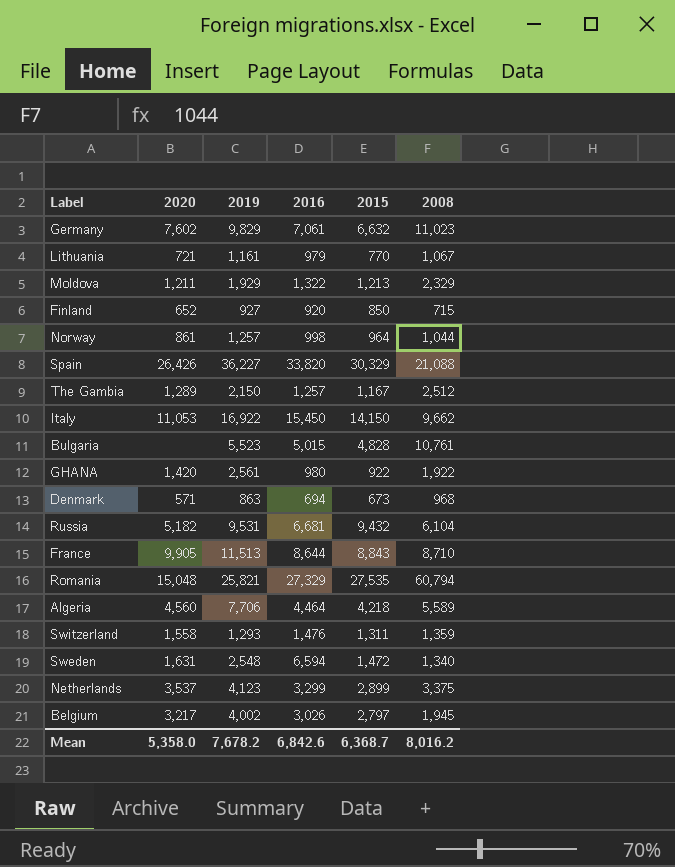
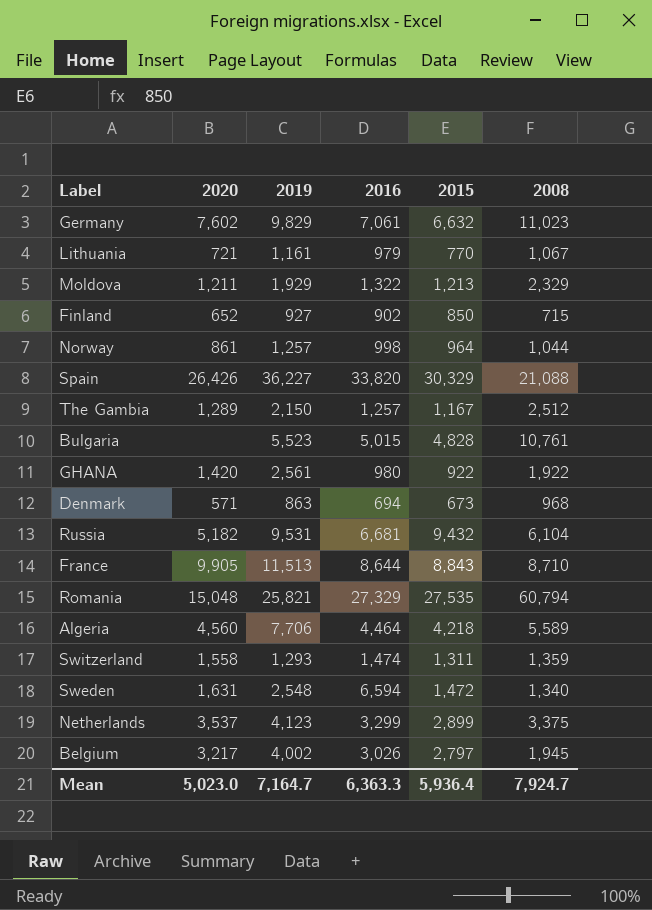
row Italy: 11,053 | 16,922 | 15,450 | 14,150 | 9,662 -> none
Finland | 2016: 920 -> 902
Switzerland | 2016: 1,476 -> 1,474
Mean | 2020: 5,358.0 -> 5,023.0
Mean | 2019: 7,678.2 -> 7,164.7
Mean | 2016: 6,842.6 -> 6,363.3
Mean | 2015: 6,368.7 -> 5,936.4
Mean | 2008: 8,016.2 -> 7,924.7

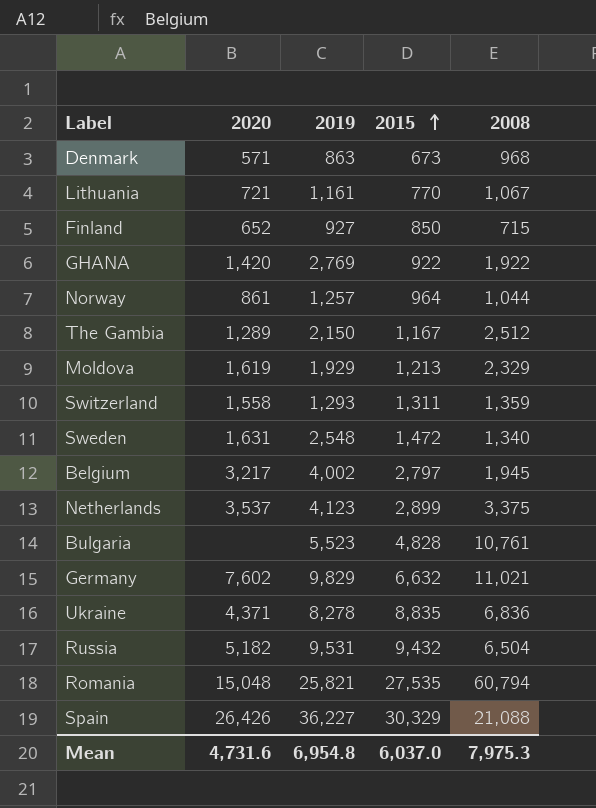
row order: none -> 2015 ascending
column 2016 | position: 4 -> none
row France: 9,905 | 11,513 | 8,644 | 8,843 | 8,710 -> none
row Algeria: 4,560 | 7,706 | 4,464 | 4,218 | 5,589 -> none
GHANA | 2019: 2,561 -> 2,769
Moldova | 2020: 1,211 -> 1,619
Germany | 2008: 11,023 -> 11,021
row Ukraine: none -> 4,371 | 8,278 | 8,835 | 6,836
Russia | 2008: 6,104 -> 6,504
Mean | 2020: 5,023.0 -> 4,731.6
Mean | 2019: 7,164.7 -> 6,954.8
Mean | 2015: 5,936.4 -> 6,037.0
Mean | 2008: 7,924.7 -> 7,975.3

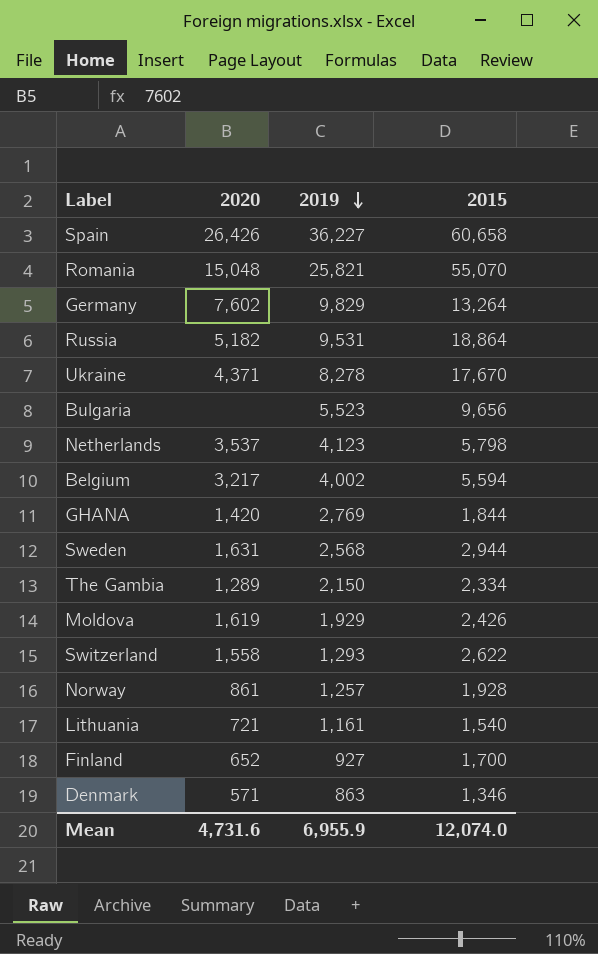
row order: 2015 ascending -> 2019 descending
column 2008 | position: 5 -> none
Spain | 2015: 30,329 -> 60,658
Romania | 2015: 27,535 -> 55,070
Germany | 2015: 6,632 -> 13,264
Russia | 2015: 9,432 -> 18,864
Ukraine | 2015: 8,835 -> 17,670
Bulgaria | 2015: 4,828 -> 9,656
Netherlands | 2015: 2,899 -> 5,798
Belgium | 2015: 2,797 -> 5,594
GHANA | 2015: 922 -> 1,844
Sweden | 2019: 2,548 -> 2,568
Sweden | 2015: 1,472 -> 2,944
The Gambia | 2015: 1,167 -> 2,334
Moldova | 2015: 1,213 -> 2,426
Switzerland | 2015: 1,311 -> 2,622
Norway | 2015: 964 -> 1,928
Lithuania | 2015: 770 -> 1,540
Finland | 2015: 850 -> 1,700
Denmark | 2015: 673 -> 1,346
Mean | 2019: 6,954.8 -> 6,955.9
Mean | 2015: 6,037.0 -> 12,074.0

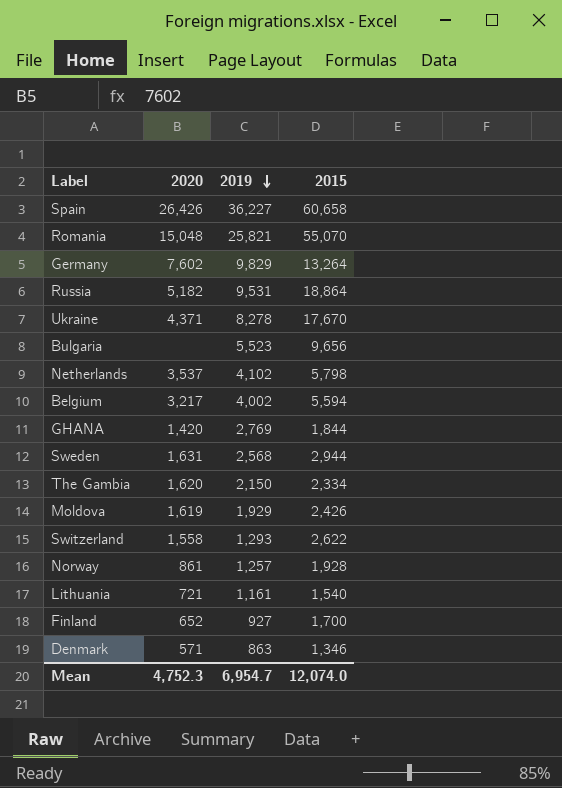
Netherlands | 2019: 4,123 -> 4,102
The Gambia | 2020: 1,289 -> 1,620
Mean | 2020: 4,731.6 -> 4,752.3
Mean | 2019: 6,955.9 -> 6,954.7

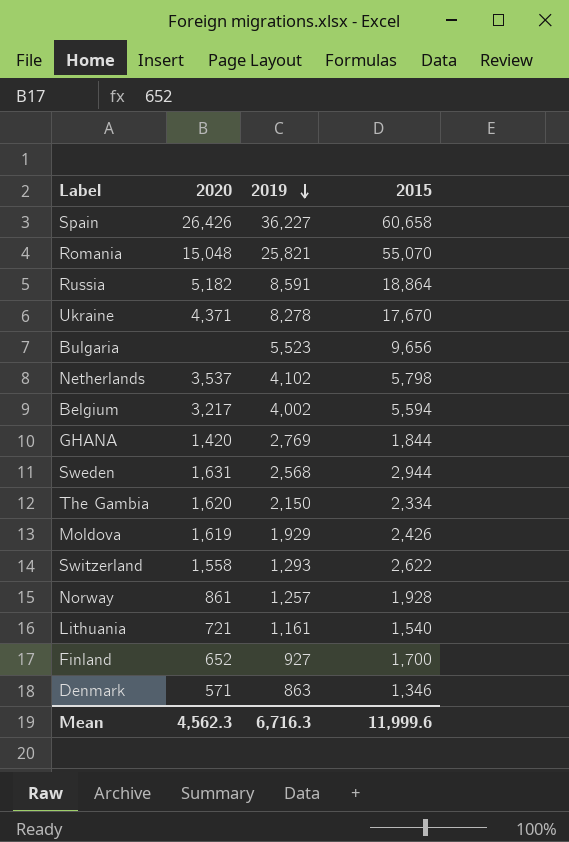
row Germany: 7,602 | 9,829 | 13,264 -> none
Russia | 2019: 9,531 -> 8,591
Mean | 2020: 4,752.3 -> 4,562.3
Mean | 2019: 6,954.7 -> 6,716.3
Mean | 2015: 12,074.0 -> 11,999.6

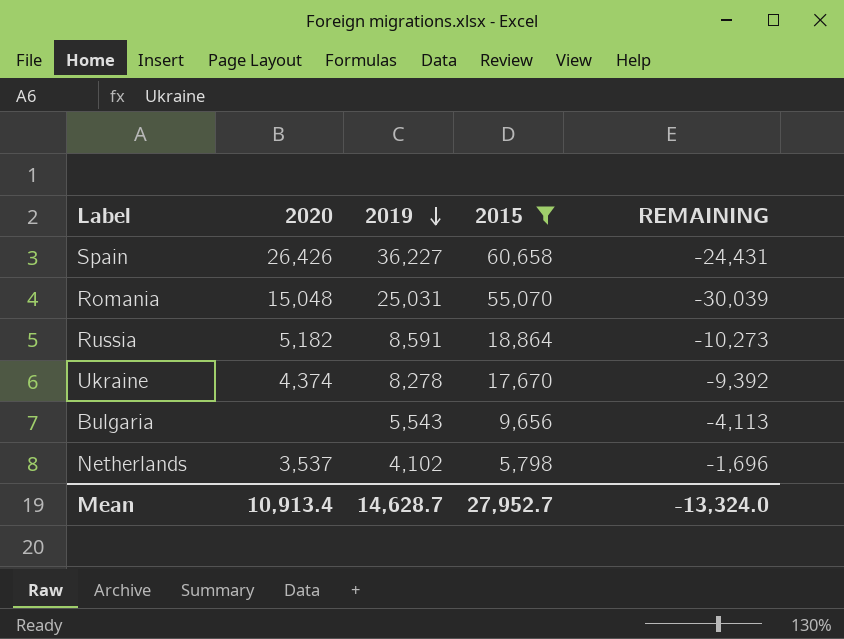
filter: none -> 2015 >= 5,798
column REMAINING | formula: none -> [2019] - [2015]
Romania | 2019: 25,821 -> 25,031
Ukraine | 2020: 4,371 -> 4,374
Bulgaria | 2019: 5,523 -> 5,543
Mean | 2020: 4,562.3 -> 10,913.4
Mean | 2019: 6,716.3 -> 14,628.7
Mean | 2015: 11,999.6 -> 27,952.7

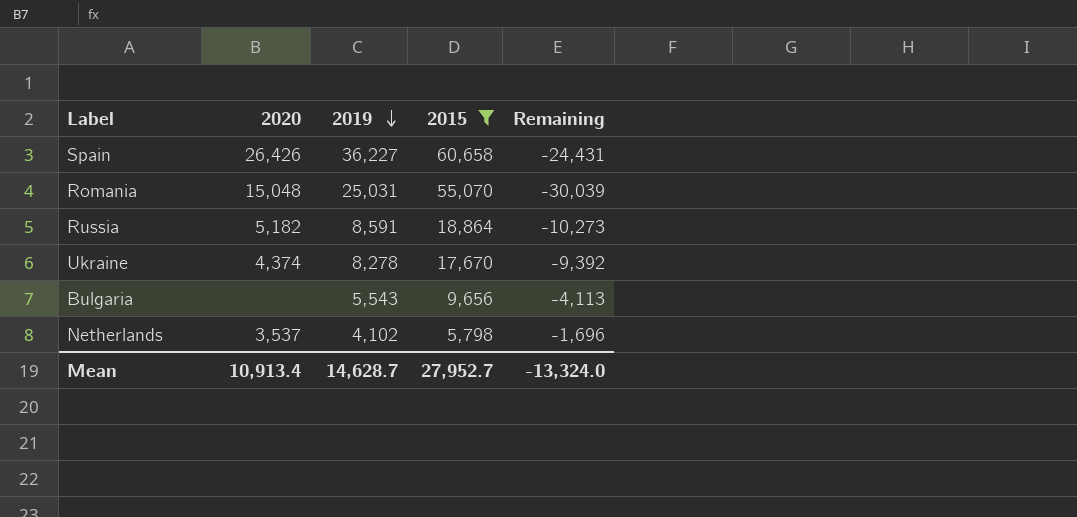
column name: REMAINING -> Remaining

